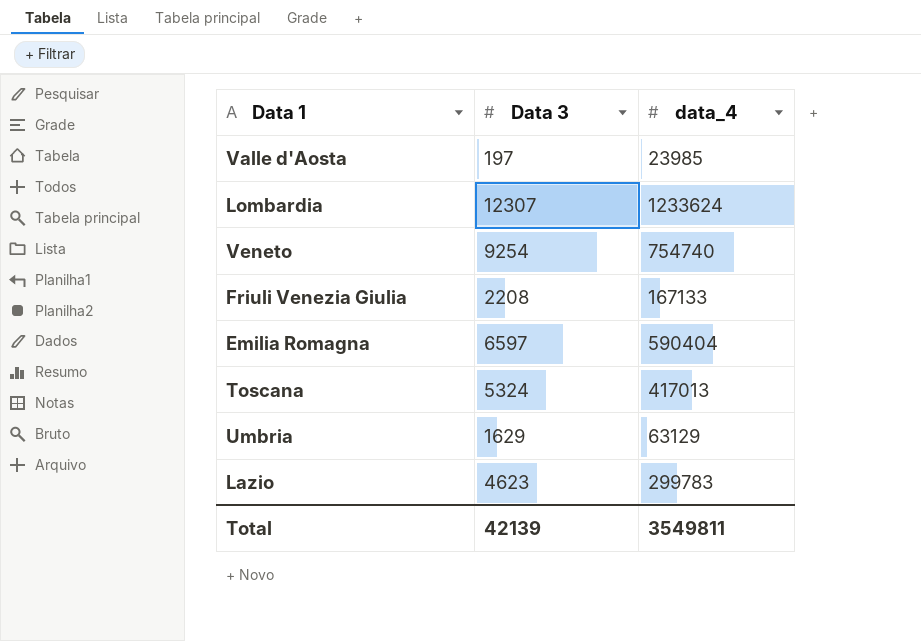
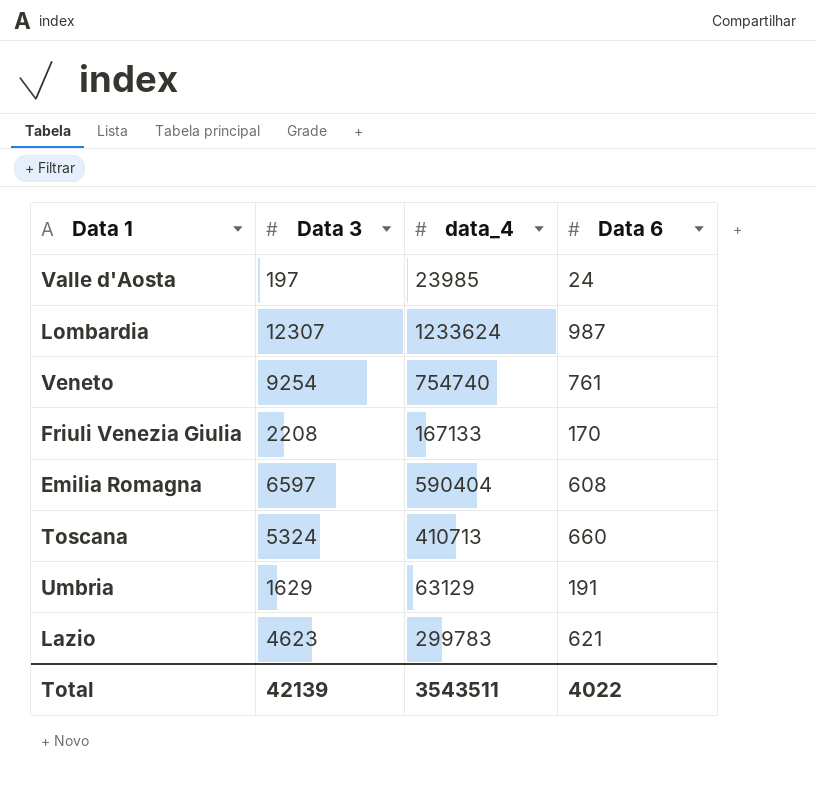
column Data 6 | position: none -> 4
Toscana | data_4: 417013 -> 410713
Total | data_4: 3549811 -> 3543511

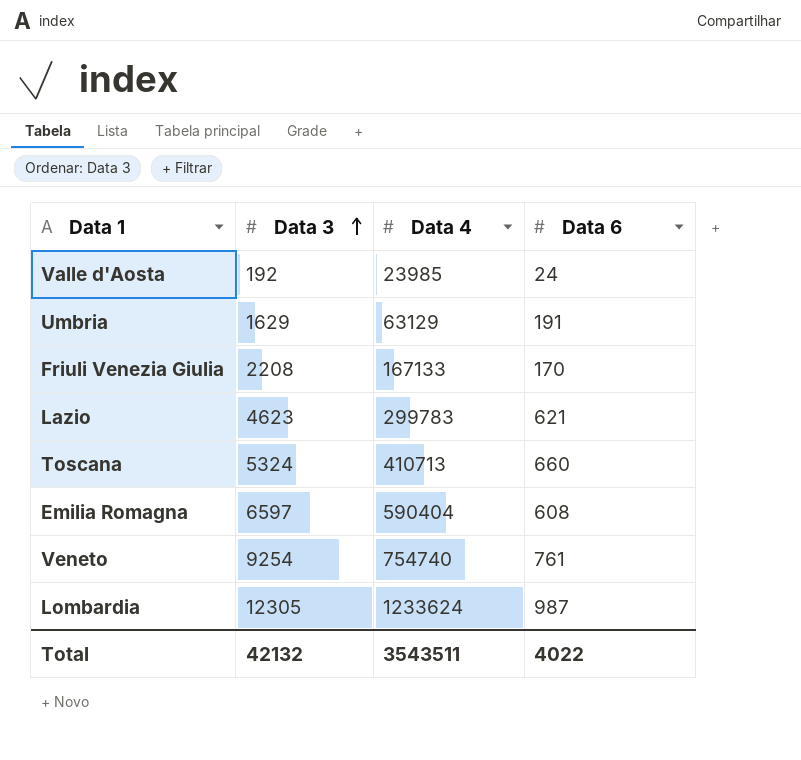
row order: none -> Data 3 ascending
column name: data_4 -> Data 4
Valle d'Aosta | Data 3: 197 -> 192
Lombardia | Data 3: 12307 -> 12305
Total | Data 3: 42139 -> 42132

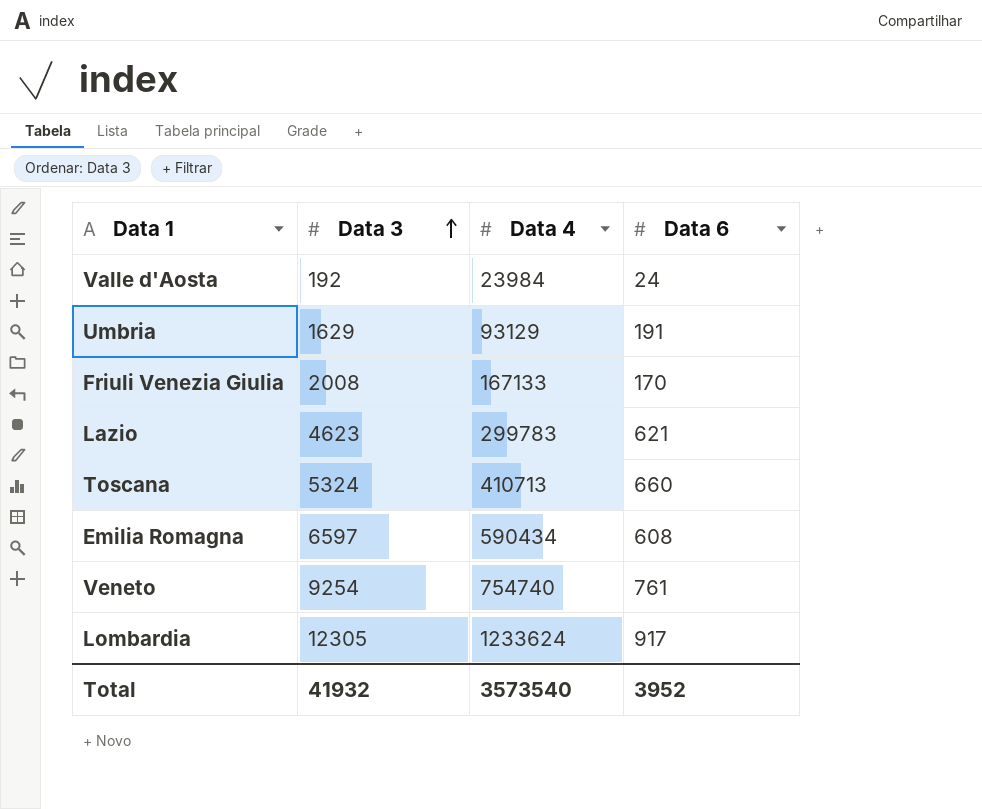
Valle d'Aosta | Data 4: 23985 -> 23984
Umbria | Data 4: 63129 -> 93129
Friuli Venezia Giulia | Data 3: 2208 -> 2008
Emilia Romagna | Data 4: 590404 -> 590434
Lombardia | Data 6: 987 -> 917
Total | Data 3: 42132 -> 41932
Total | Data 4: 3543511 -> 3573540
Total | Data 6: 4022 -> 3952

